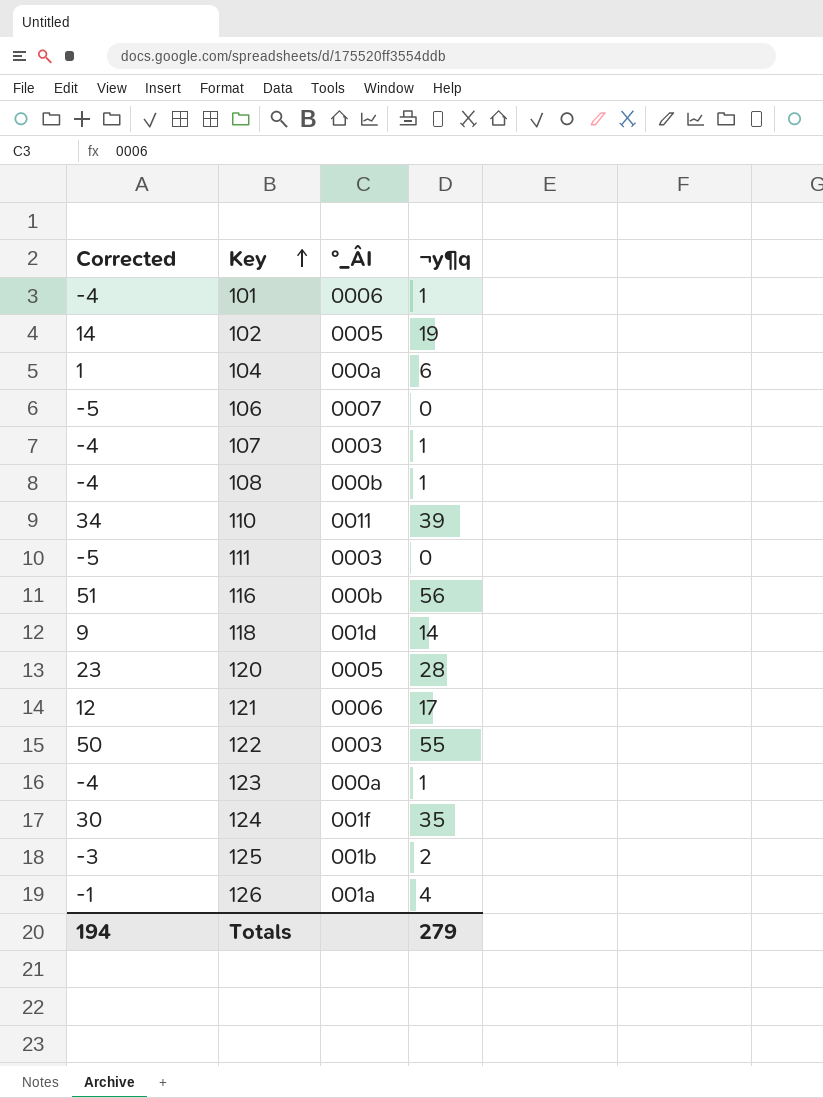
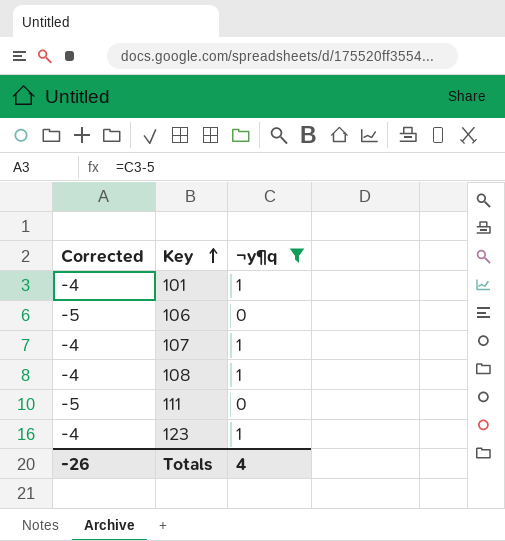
filter: none -> ¬y¶q <= 1
column °_ÂI | position: 3 -> none
Totals | Corrected: 194 -> -26
Totals | ¬y¶q: 279 -> 4

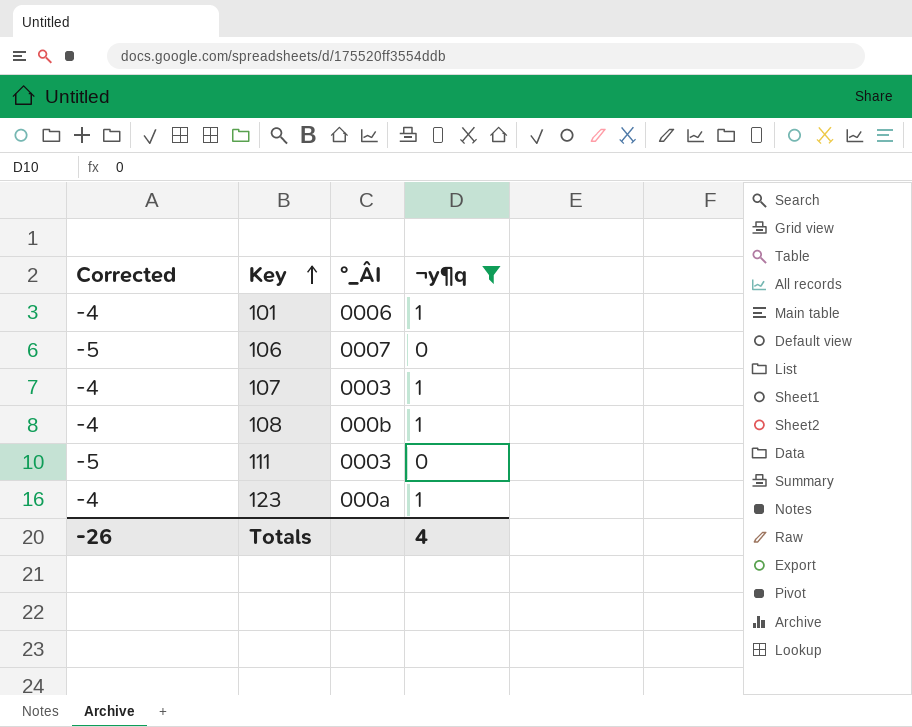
column °_ÂI | position: none -> 3

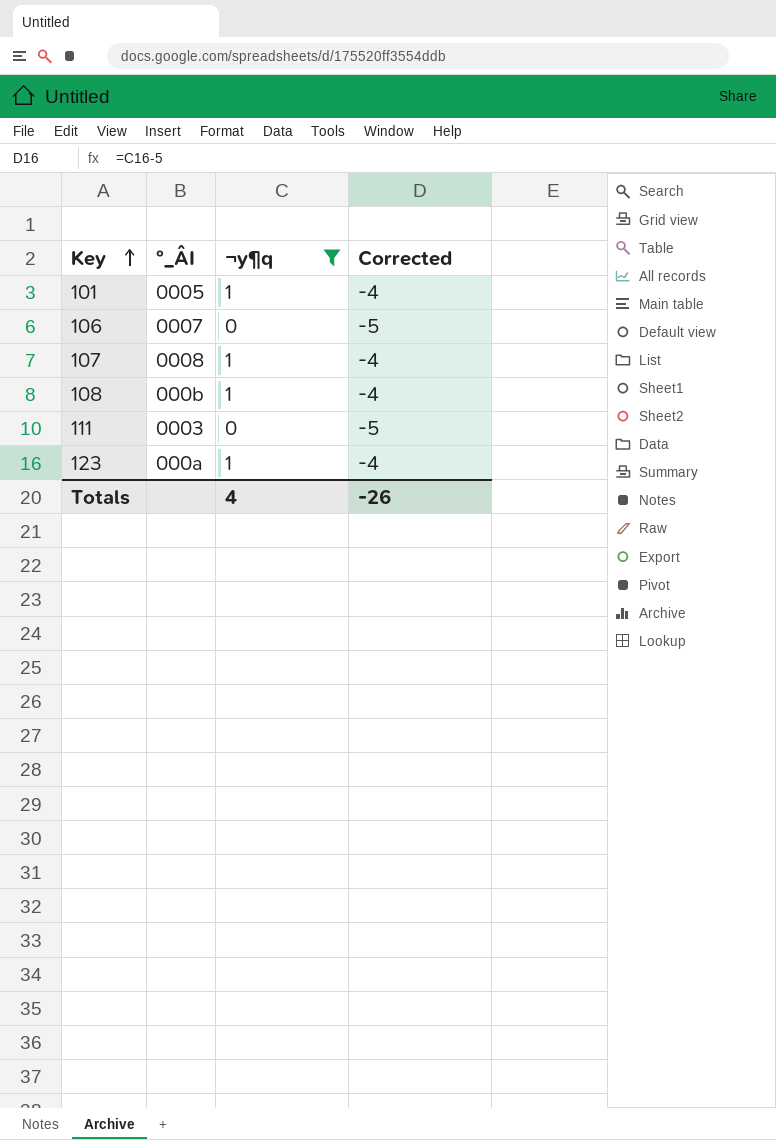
column Corrected | position: 1 -> 4
101 | °_ÂI: 0006 -> 0005
107 | °_ÂI: 0003 -> 0008

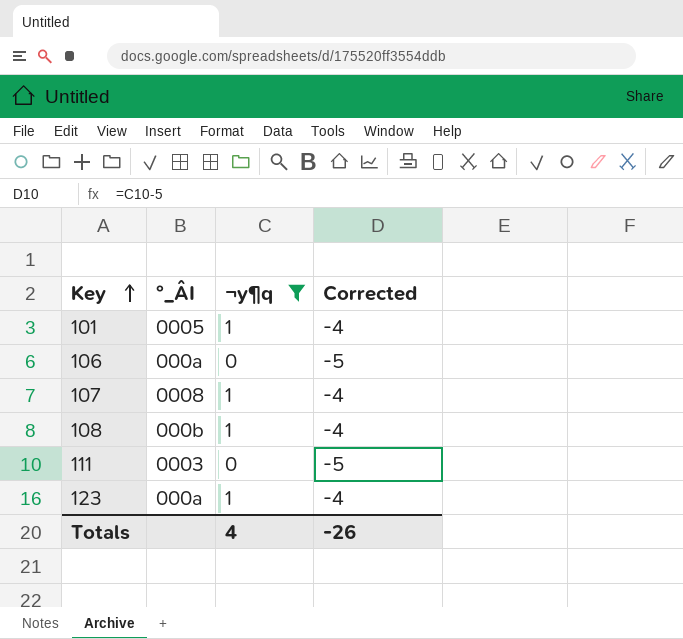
106 | °_ÂI: 0007 -> 000a

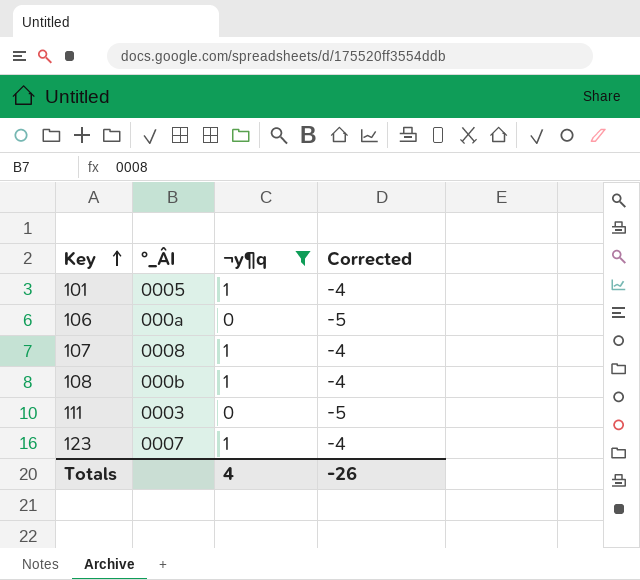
123 | °_ÂI: 000a -> 0007

